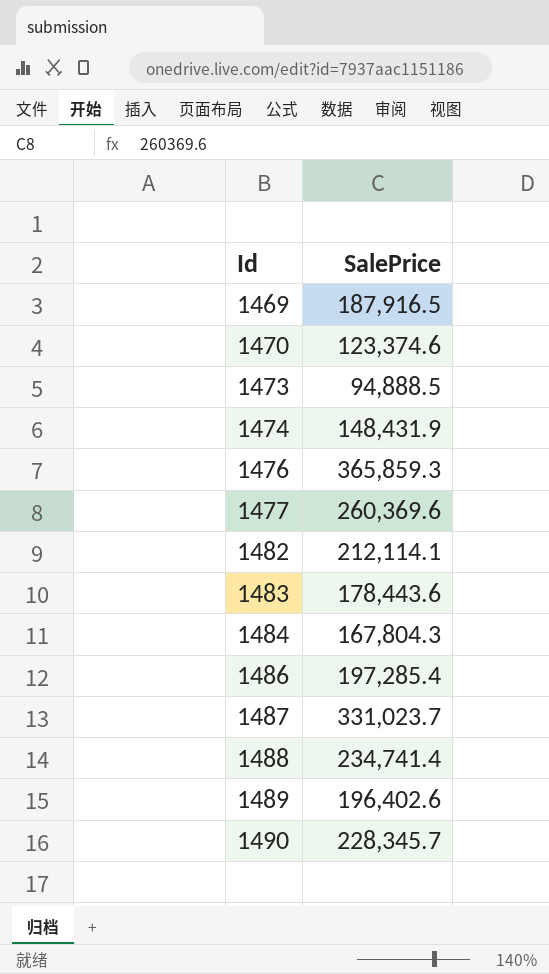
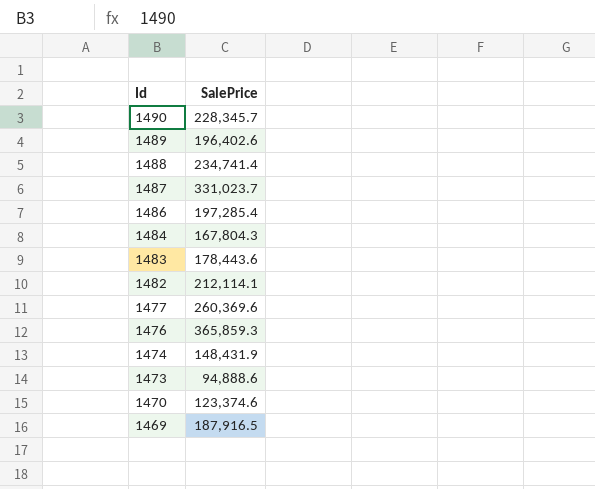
row order: Id ascending -> Id descending
1473 | SalePrice: 94,888.5 -> 94,888.6

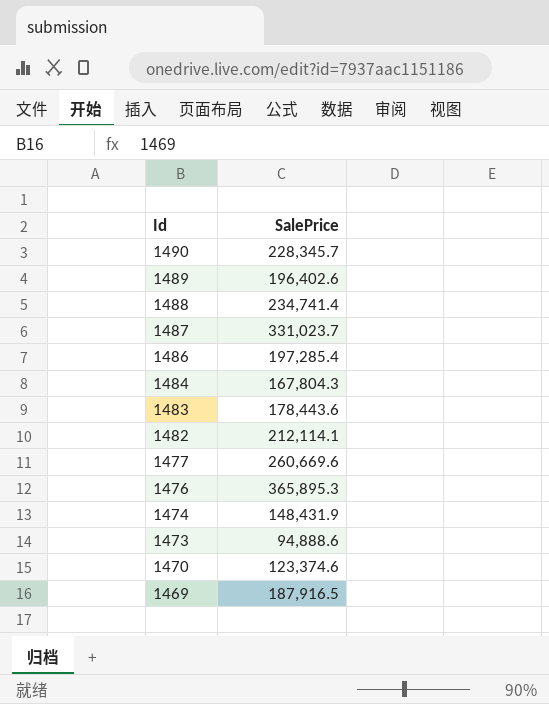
1477 | SalePrice: 260,369.6 -> 260,669.6
1476 | SalePrice: 365,859.3 -> 365,895.3

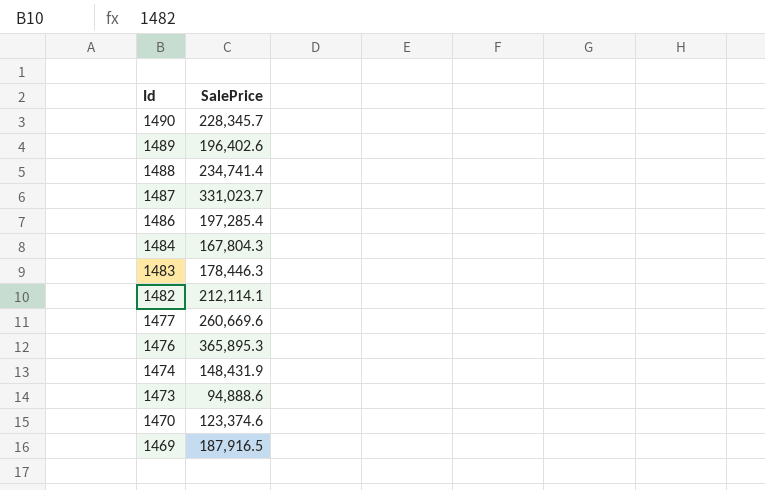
1483 | SalePrice: 178,443.6 -> 178,446.3

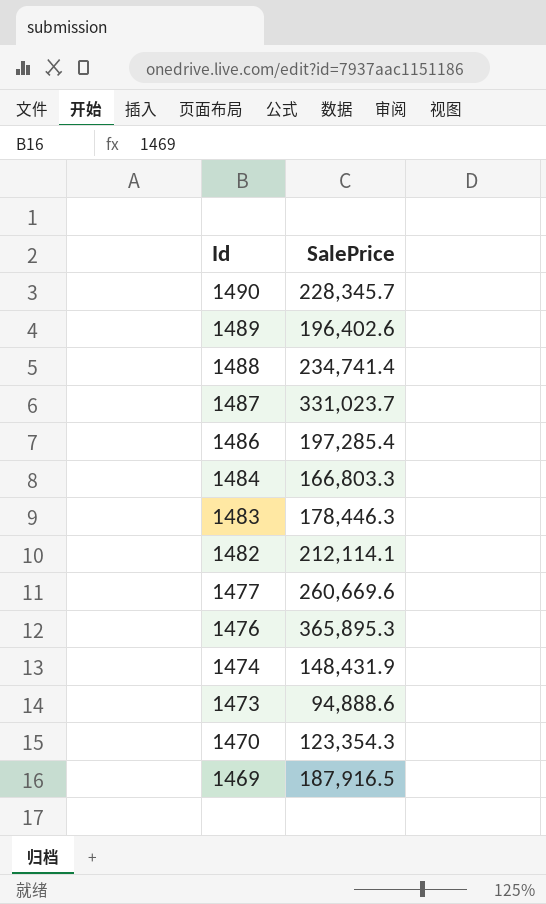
1484 | SalePrice: 167,804.3 -> 166,803.3
1470 | SalePrice: 123,374.6 -> 123,354.3

